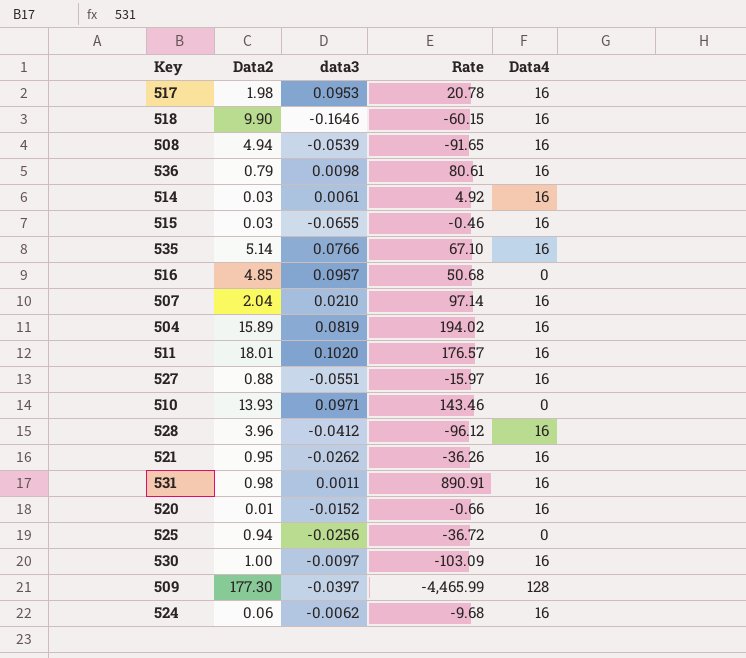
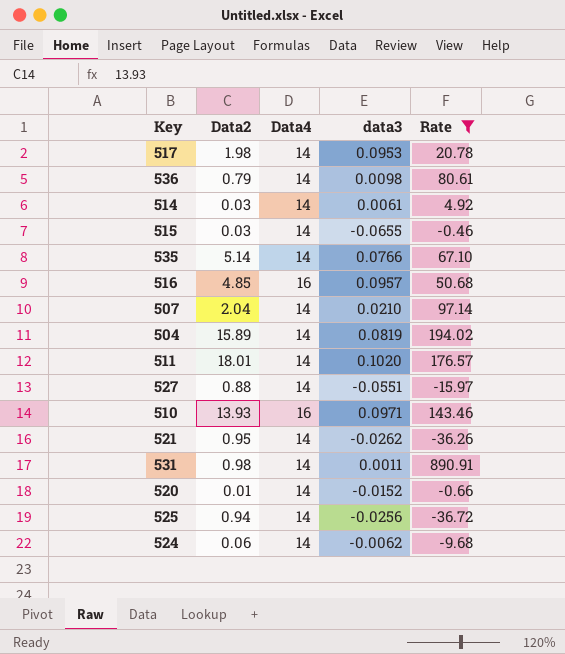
filter: none -> Rate >= -36.72
column Data4 | position: 5 -> 3
517 | Data4: 16 -> 14
536 | Data4: 16 -> 14
514 | Data4: 16 -> 14
515 | Data4: 16 -> 14
535 | Data4: 16 -> 14
516 | Data4: 0 -> 16
507 | Data4: 16 -> 14
504 | Data4: 16 -> 14
511 | Data4: 16 -> 14
527 | Data4: 16 -> 14
510 | Data4: 0 -> 16
521 | Data4: 16 -> 14
531 | Data4: 16 -> 14
520 | Data4: 16 -> 14
525 | Data4: 0 -> 14
524 | Data4: 16 -> 14

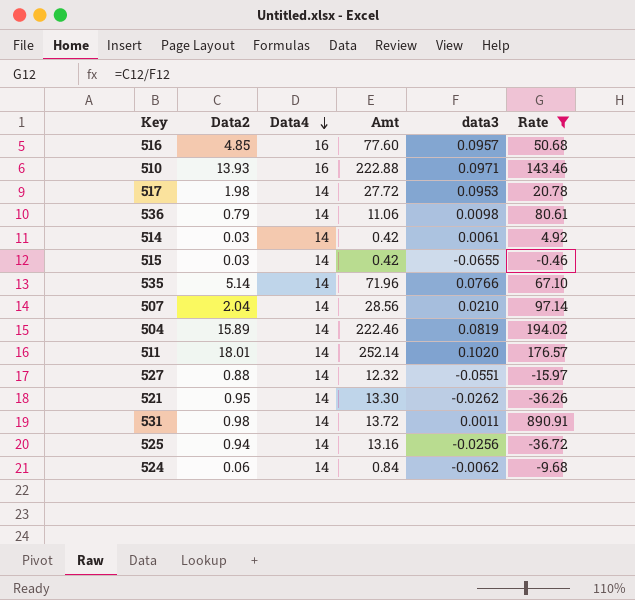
row order: none -> Data4 descending
column Amt | formula: none -> [Data2] * [Data4]
row 520: 0.01 | 14 | -0.0152 | -0.66 -> none

